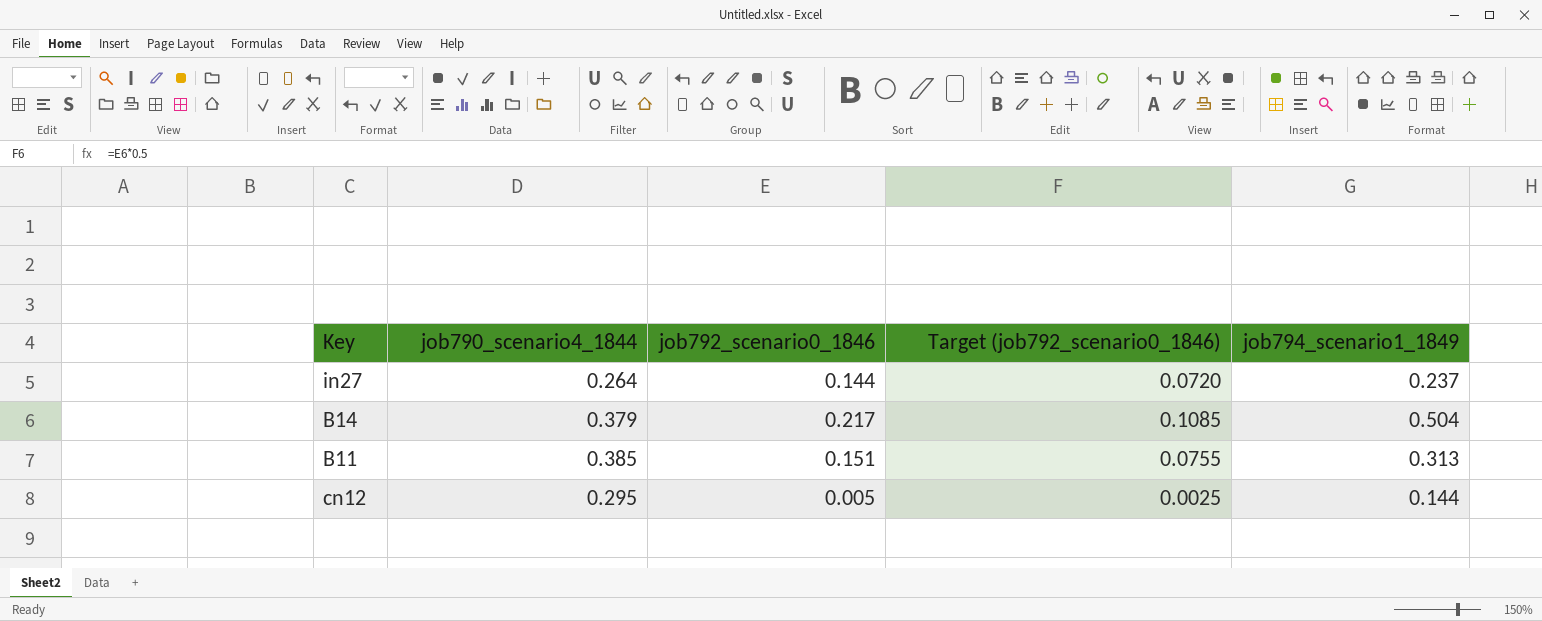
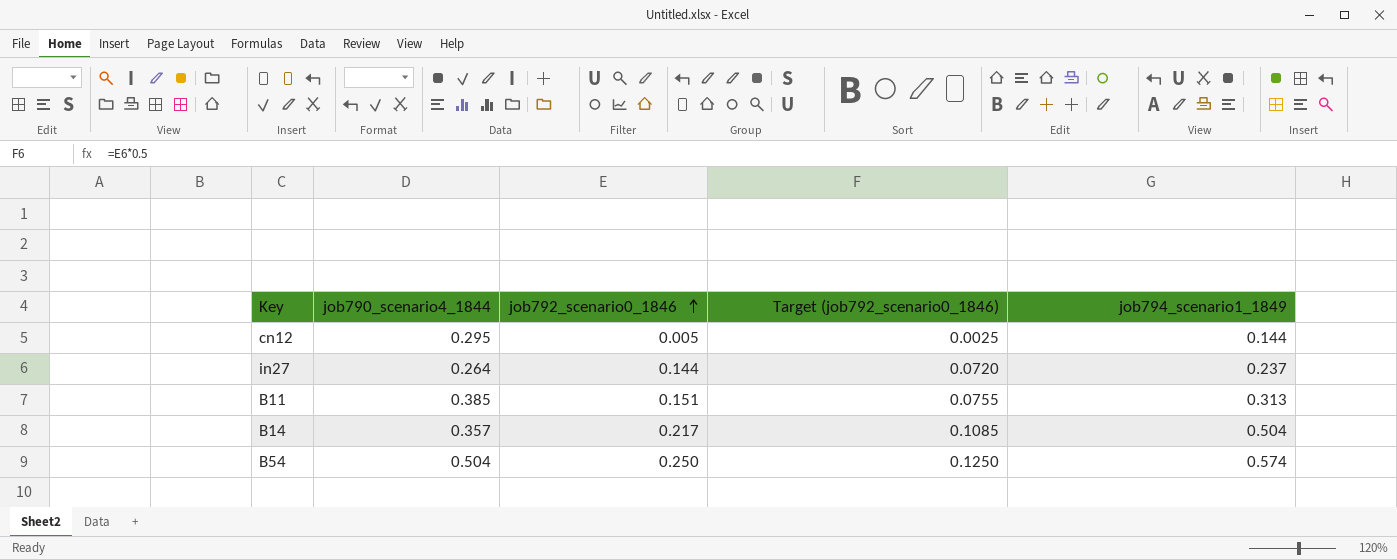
row order: none -> job792_scenario0_1846 ascending
B14 | job790_scenario4_1844: 0.379 -> 0.357
row B54: none -> 0.504 | 0.250 | 0.1250 | 0.574

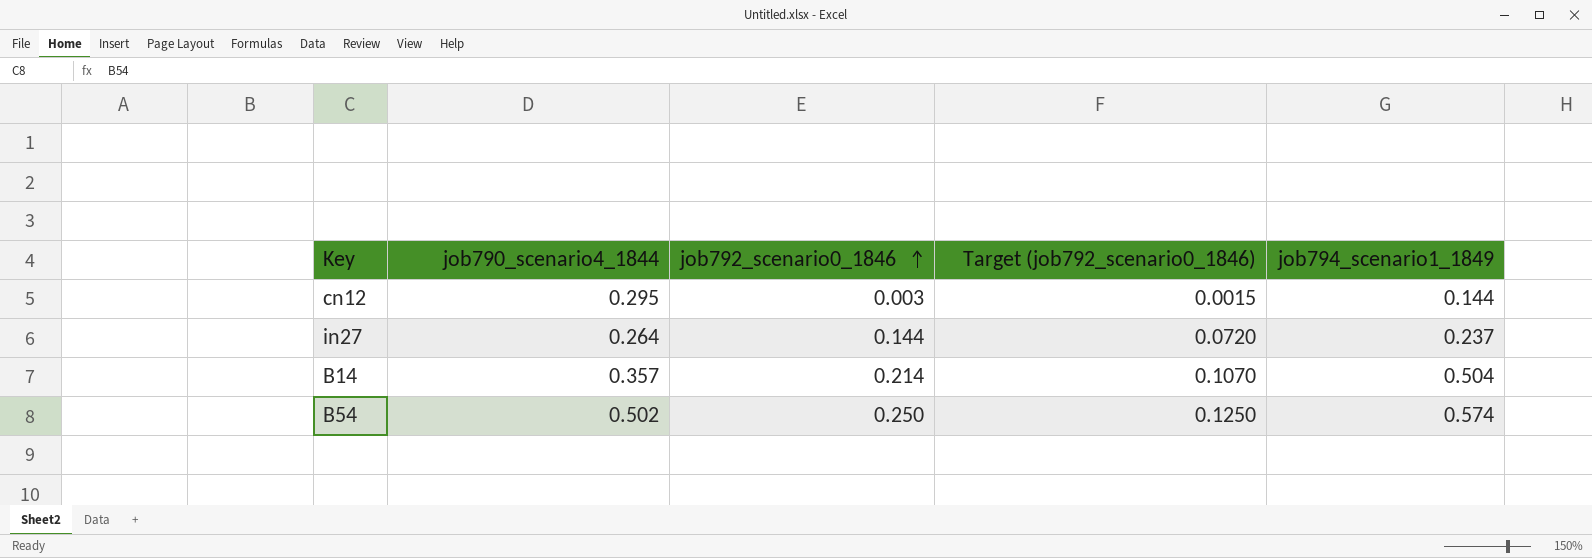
row B11: 0.385 | 0.151 | 0.0755 | 0.313 -> none
cn12 | job792_scenario0_1846: 0.005 -> 0.003
cn12 | Target (job792_scenario0_1846): 0.0025 -> 0.0015
B14 | job792_scenario0_1846: 0.217 -> 0.214
B14 | Target (job792_scenario0_1846): 0.1085 -> 0.1070
B54 | job790_scenario4_1844: 0.504 -> 0.502

